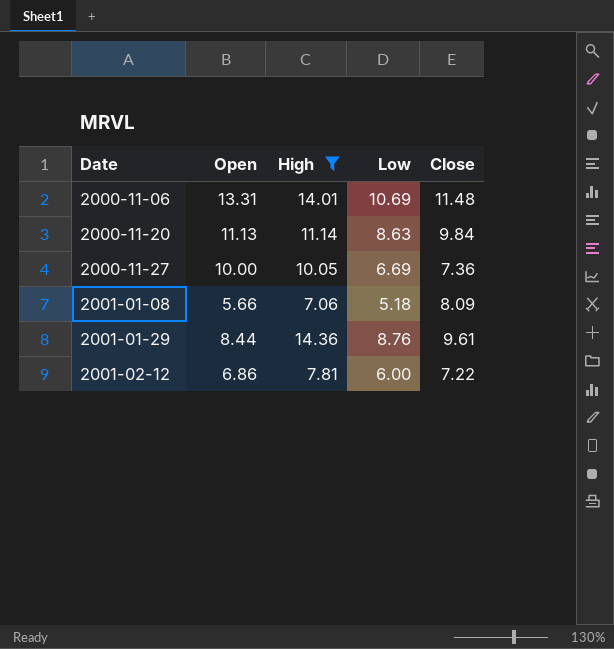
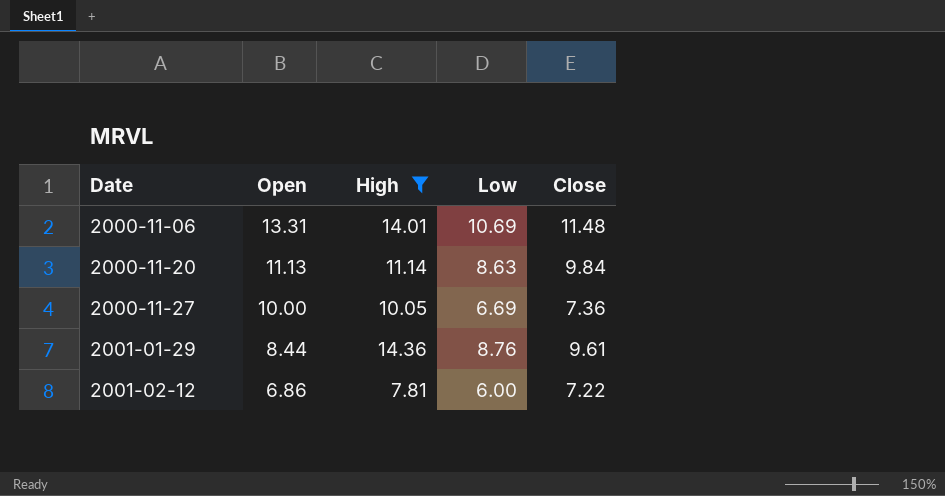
row 2001-01-08: 5.66 | 7.06 | 5.18 | 8.09 -> none

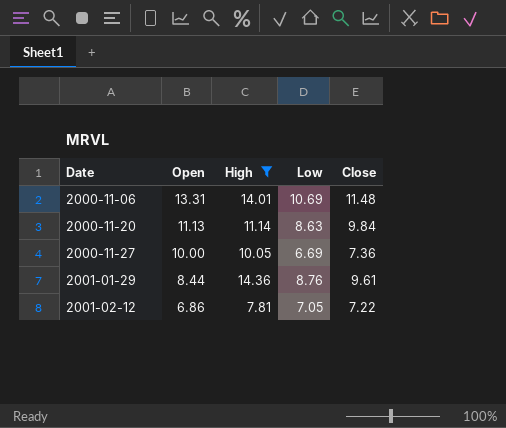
2001-02-12 | Low: 6.00 -> 7.05

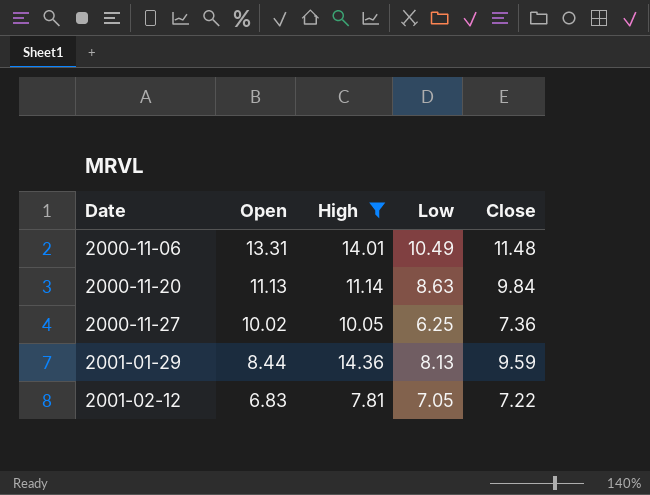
2000-11-06 | Low: 10.69 -> 10.49
2000-11-27 | Open: 10.00 -> 10.02
2000-11-27 | Low: 6.69 -> 6.25
2001-01-29 | Low: 8.76 -> 8.13
2001-01-29 | Close: 9.61 -> 9.59
2001-02-12 | Open: 6.86 -> 6.83

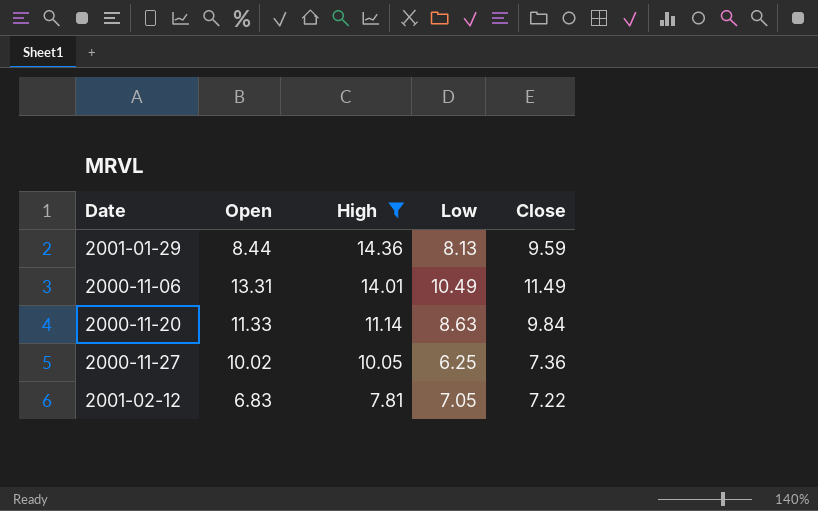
row order: Date ascending -> High descending
2000-11-06 | Close: 11.48 -> 11.49
2000-11-20 | Open: 11.13 -> 11.33

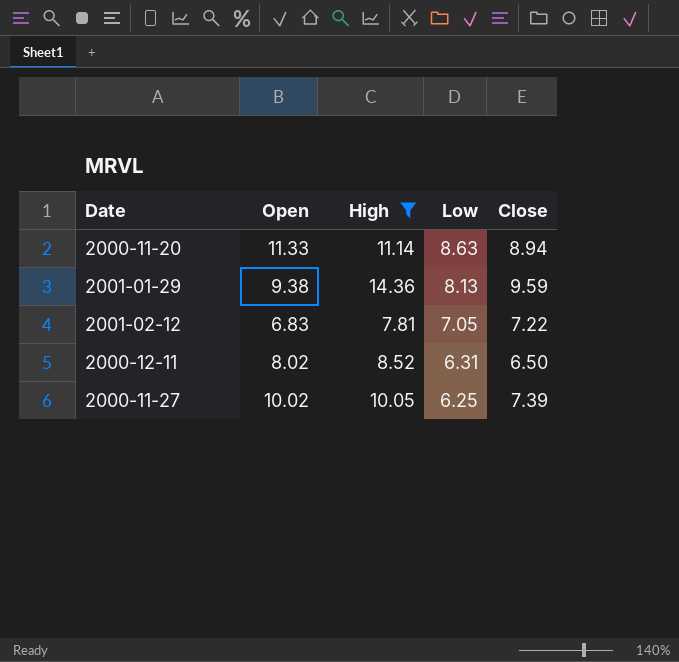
row order: High descending -> Low descending
row 2000-11-06: 13.31 | 14.01 | 10.49 | 11.49 -> none
2000-11-20 | Close: 9.84 -> 8.94
2001-01-29 | Open: 8.44 -> 9.38
row 2000-12-11: none -> 8.02 | 8.52 | 6.31 | 6.50
2000-11-27 | Close: 7.36 -> 7.39

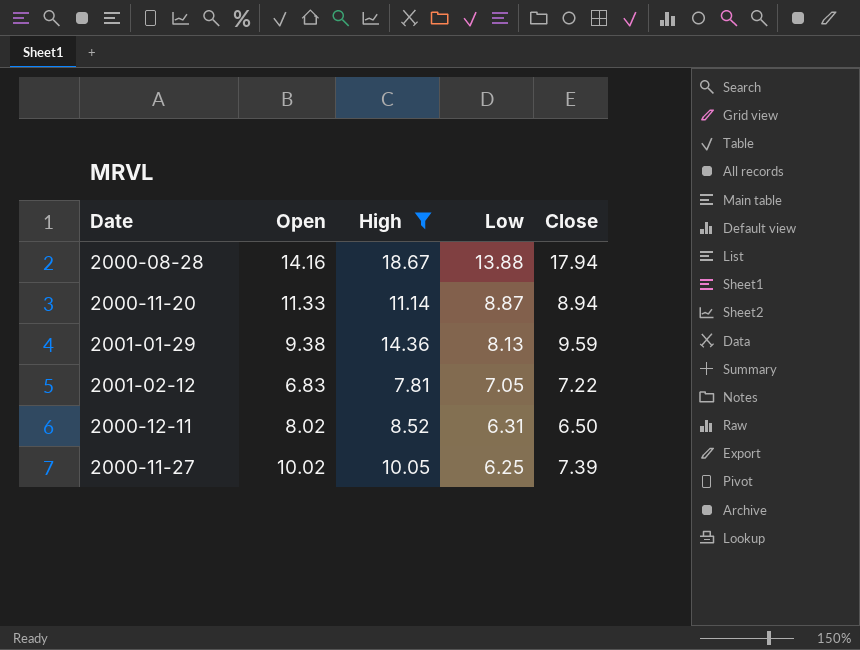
row 2000-08-28: none -> 14.16 | 18.67 | 13.88 | 17.94
2000-11-20 | Low: 8.63 -> 8.87

